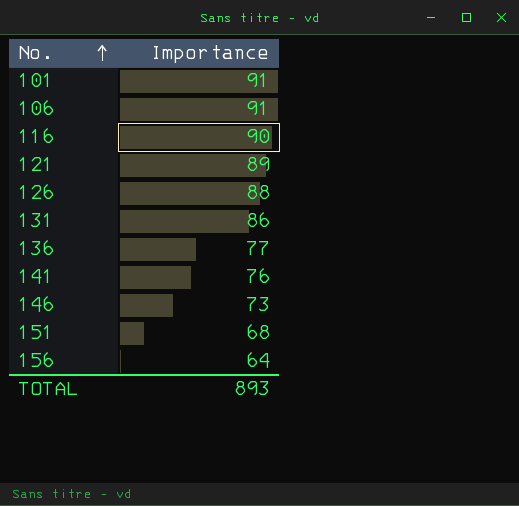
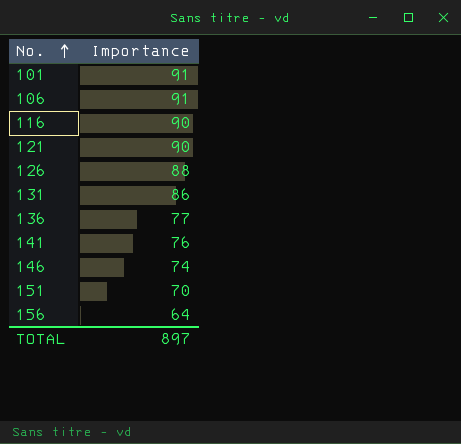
121 | Importance: 89 -> 90
146 | Importance: 73 -> 74
151 | Importance: 68 -> 70
TOTAL | Importance: 893 -> 897

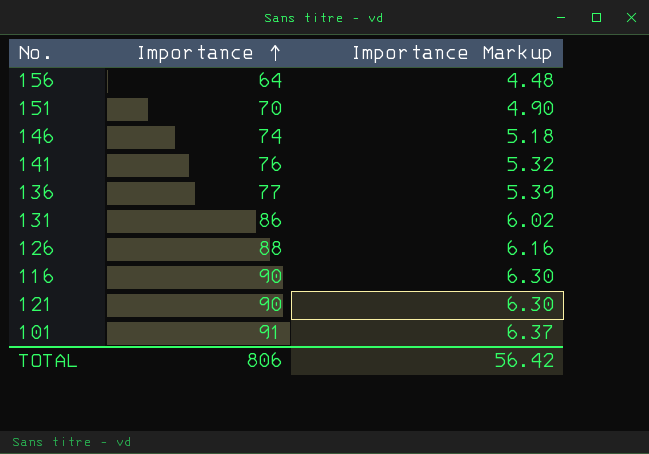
row order: No. ascending -> Importance ascending
column Importance Markup | formula: none -> [Importance] * 0.07
row 106: 91 -> none
TOTAL | Importance: 897 -> 806

